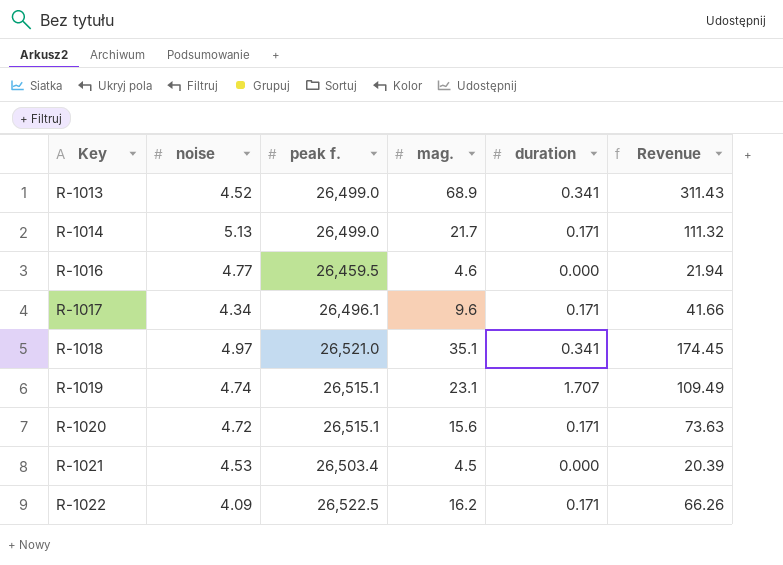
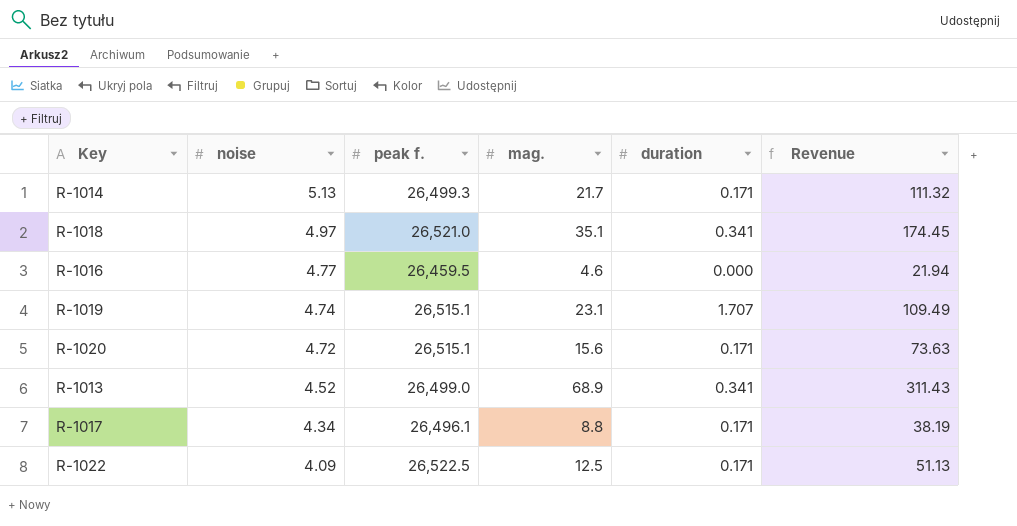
row order: Key ascending -> noise descending
row R-1021: 4.53 | 26,503.4 | 4.5 | 0.000 | 20.39 -> none
R-1014 | peak f.: 26,499.0 -> 26,499.3
R-1017 | mag.: 9.6 -> 8.8
R-1017 | Revenue: 41.66 -> 38.19
R-1022 | mag.: 16.2 -> 12.5
R-1022 | Revenue: 66.26 -> 51.13

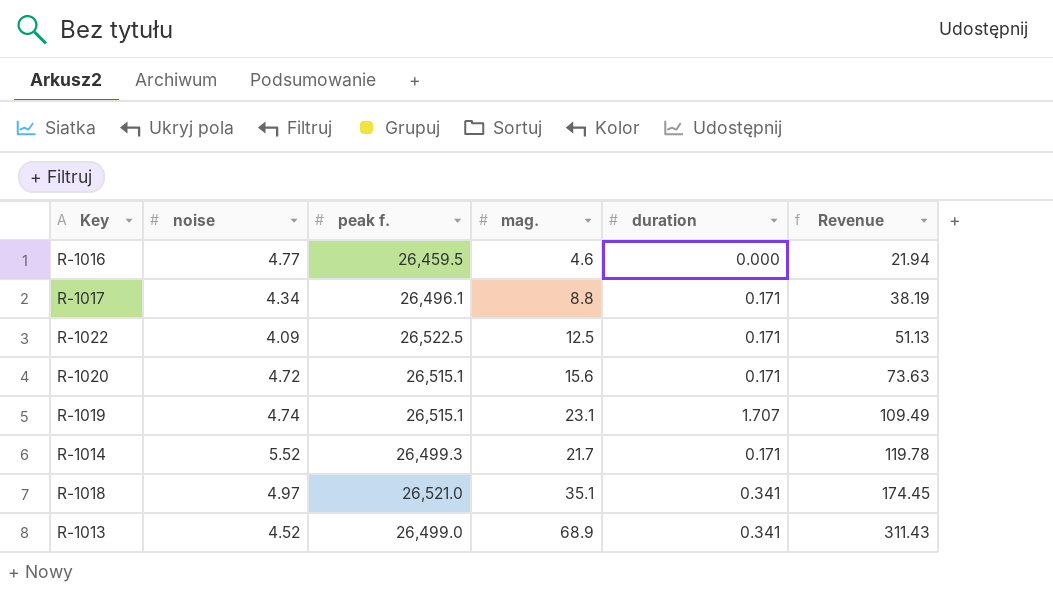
row order: noise descending -> Revenue ascending
R-1014 | noise: 5.13 -> 5.52
R-1014 | Revenue: 111.32 -> 119.78

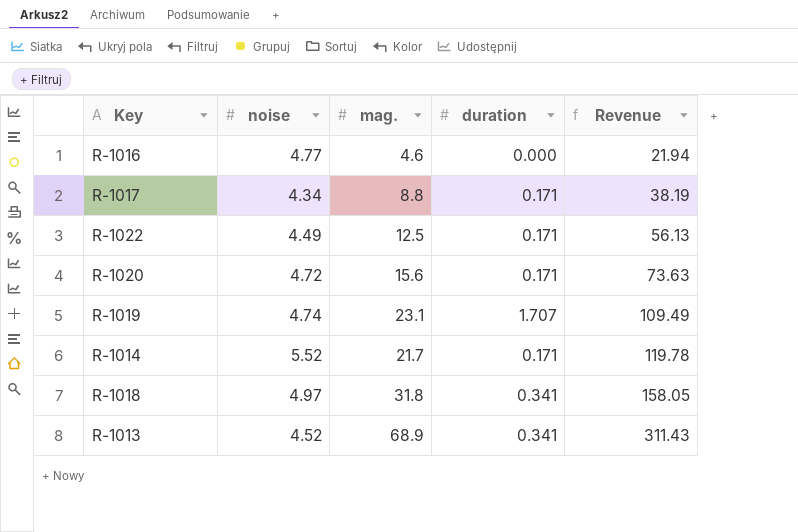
column peak f. | position: 3 -> none
R-1022 | noise: 4.09 -> 4.49
R-1022 | Revenue: 51.13 -> 56.13
R-1018 | mag.: 35.1 -> 31.8
R-1018 | Revenue: 174.45 -> 158.05

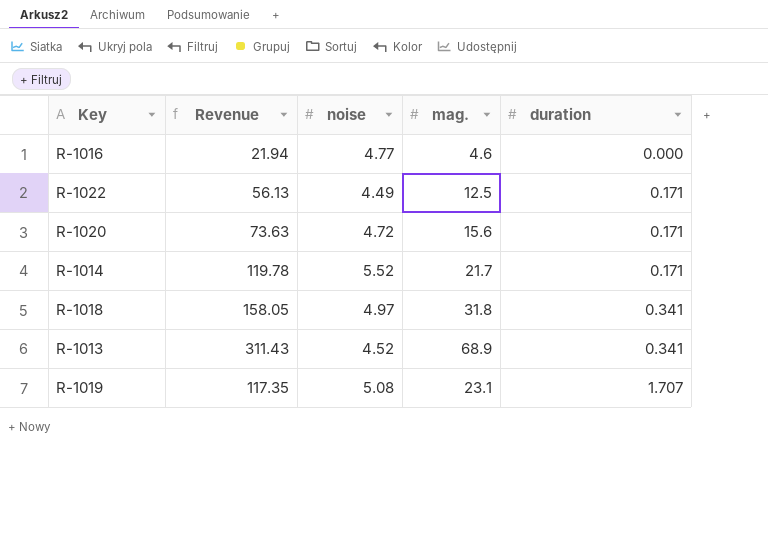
row order: Revenue ascending -> duration ascending
column Revenue | position: 5 -> 2
row R-1017: 4.34 | 8.8 | 0.171 | 38.19 -> none
R-1019 | Revenue: 109.49 -> 117.35
R-1019 | noise: 4.74 -> 5.08

